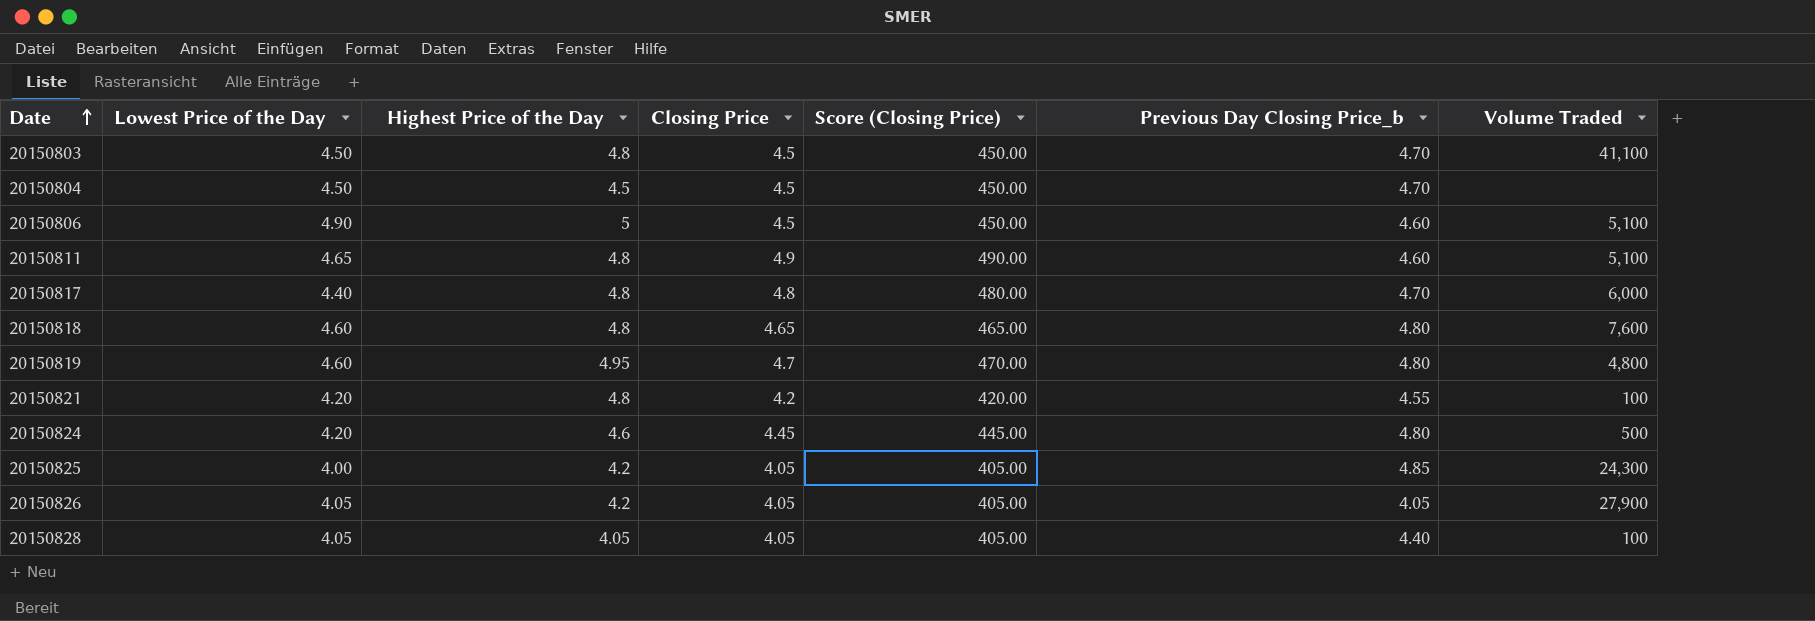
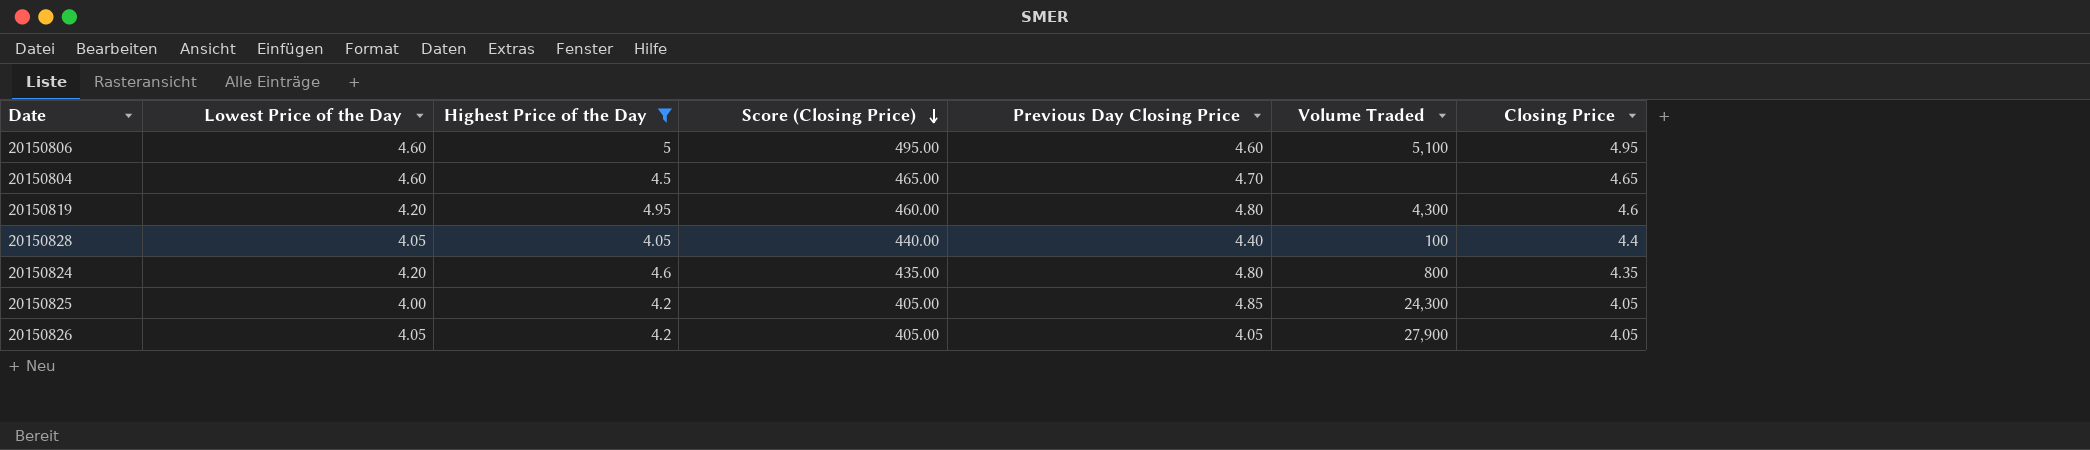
filter: none -> Highest Price of the Day != 4.8
row order: Date ascending -> Score (Closing Price) descending
column name: Previous Day Closing Price_b -> Previous Day Closing Price
column Closing Price | position: 4 -> 7
20150806 | Lowest Price of the Day: 4.90 -> 4.60
20150806 | Score (Closing Price): 450.00 -> 495.00
20150806 | Closing Price: 4.5 -> 4.95
20150804 | Lowest Price of the Day: 4.50 -> 4.60
20150804 | Score (Closing Price): 450.00 -> 465.00
20150804 | Closing Price: 4.5 -> 4.65
20150819 | Lowest Price of the Day: 4.60 -> 4.20
20150819 | Score (Closing Price): 470.00 -> 460.00
20150819 | Volume Traded: 4,800 -> 4,300
20150819 | Closing Price: 4.7 -> 4.6
20150828 | Score (Closing Price): 405.00 -> 440.00
20150828 | Closing Price: 4.05 -> 4.4
20150824 | Score (Closing Price): 445.00 -> 435.00
20150824 | Volume Traded: 500 -> 800
20150824 | Closing Price: 4.45 -> 4.35

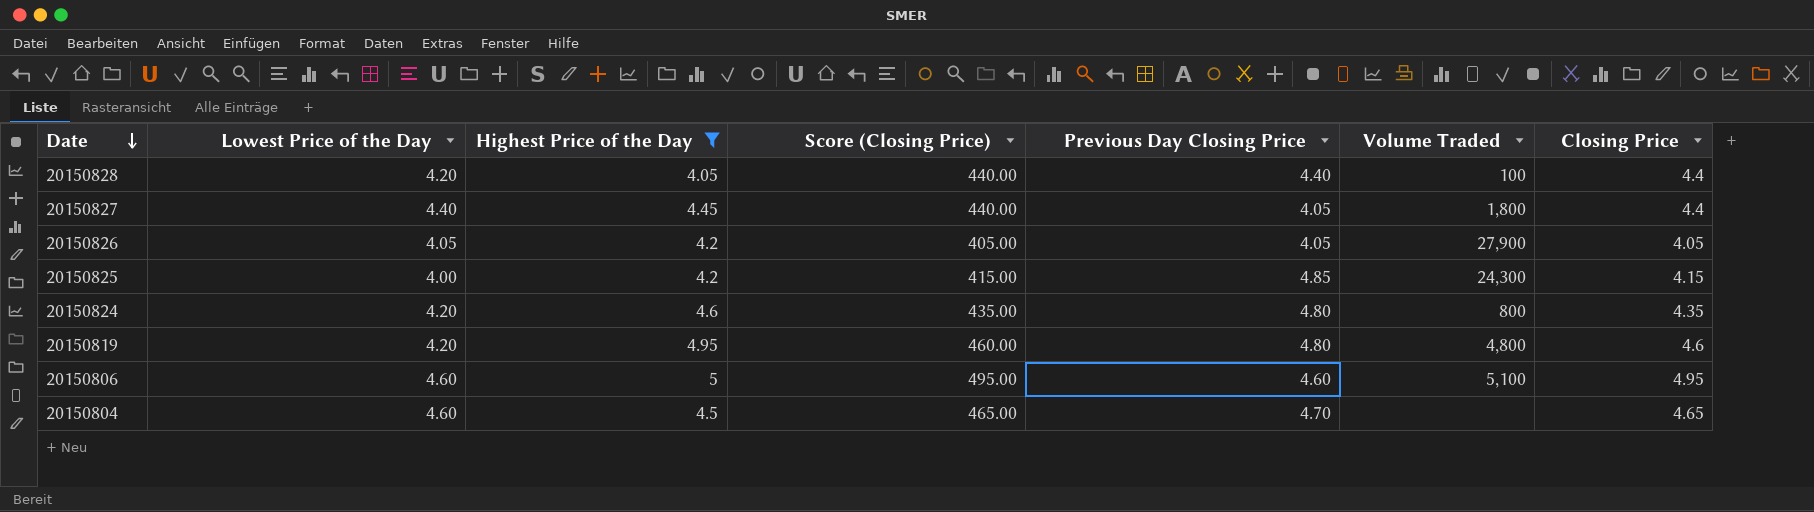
row order: Score (Closing Price) descending -> Date descending
20150828 | Lowest Price of the Day: 4.05 -> 4.20
row 20150827: none -> 4.40 | 4.45 | 440.00 | 4.05 | 1,800 | 4.4
20150825 | Score (Closing Price): 405.00 -> 415.00
20150825 | Closing Price: 4.05 -> 4.15
20150819 | Volume Traded: 4,300 -> 4,800

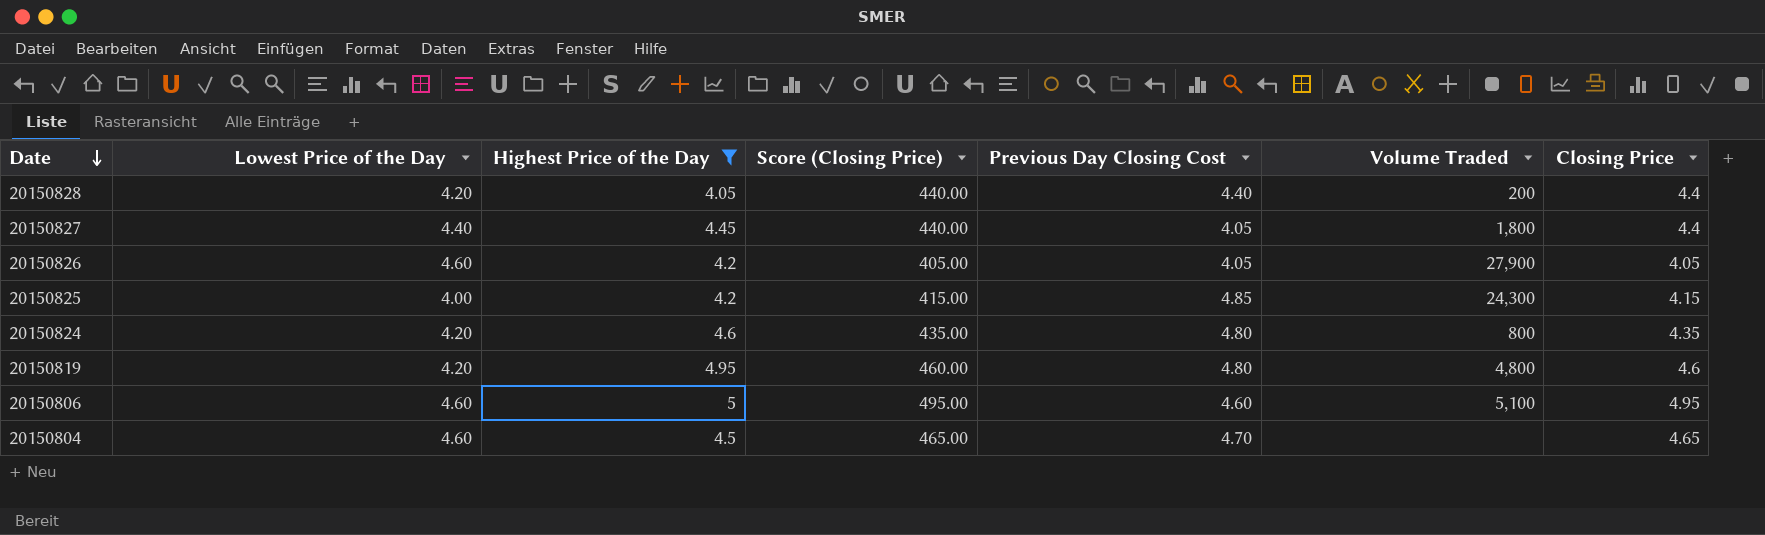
column name: Previous Day Closing Price -> Previous Day Closing Cost
20150828 | Volume Traded: 100 -> 200
20150826 | Lowest Price of the Day: 4.05 -> 4.60

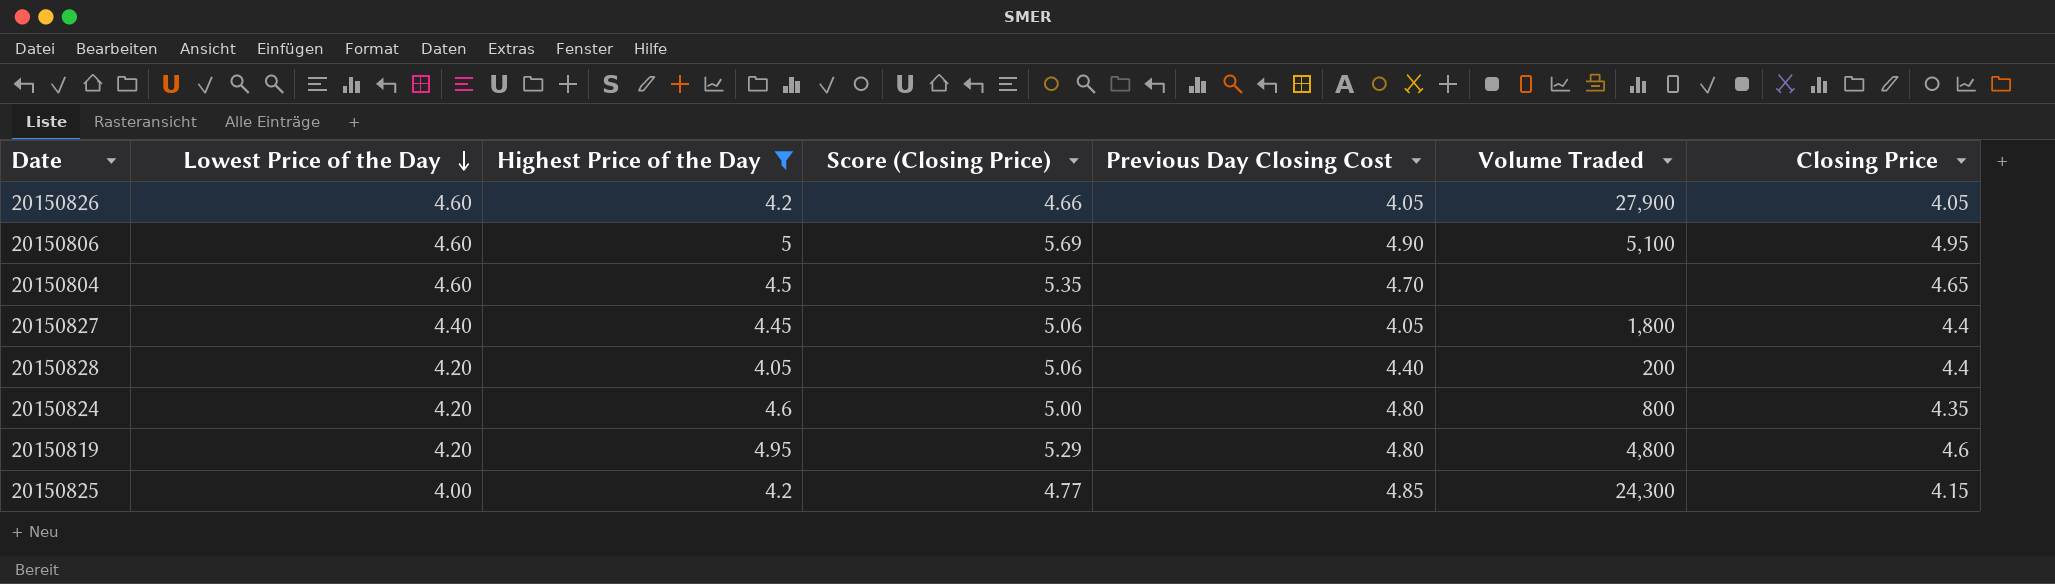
row order: Date descending -> Lowest Price of the Day descending
column Score (Closing Price) | formula: [Closing Price] * 100 -> [Closing Price] * 1.15
20150806 | Previous Day Closing Cost: 4.60 -> 4.90

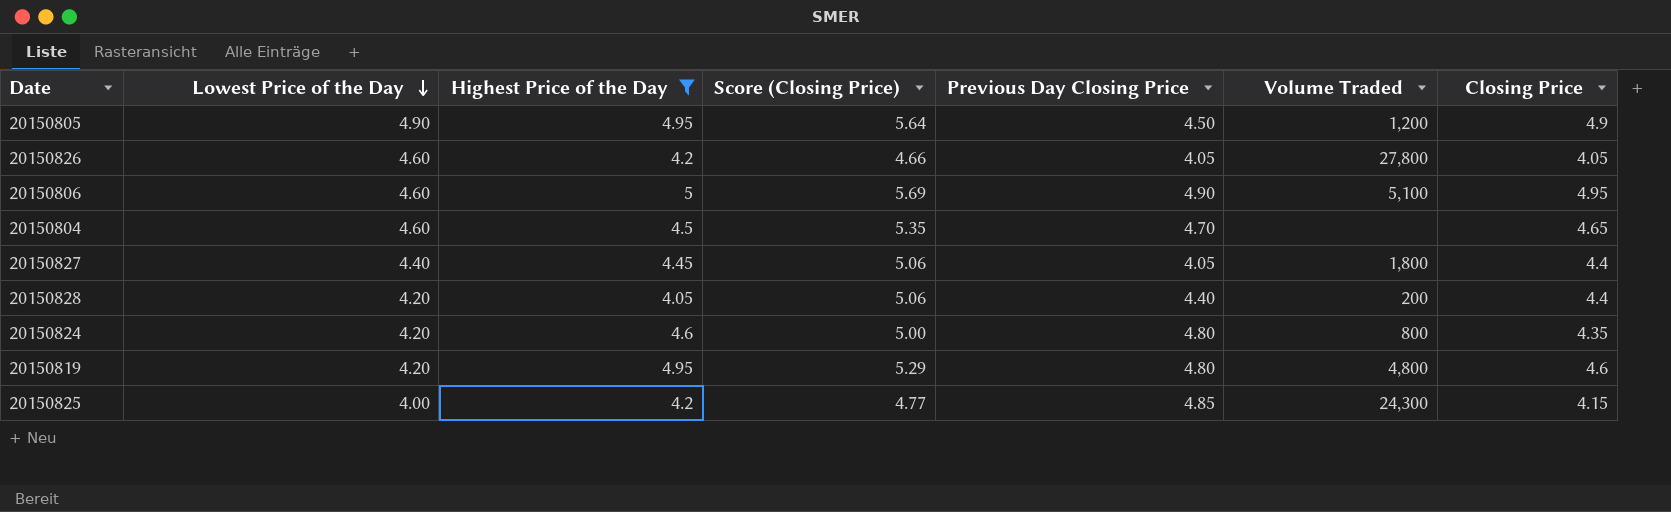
column name: Previous Day Closing Cost -> Previous Day Closing Price
row 20150805: none -> 4.90 | 4.95 | 5.64 | 4.50 | 1,200 | 4.9
20150826 | Volume Traded: 27,900 -> 27,800

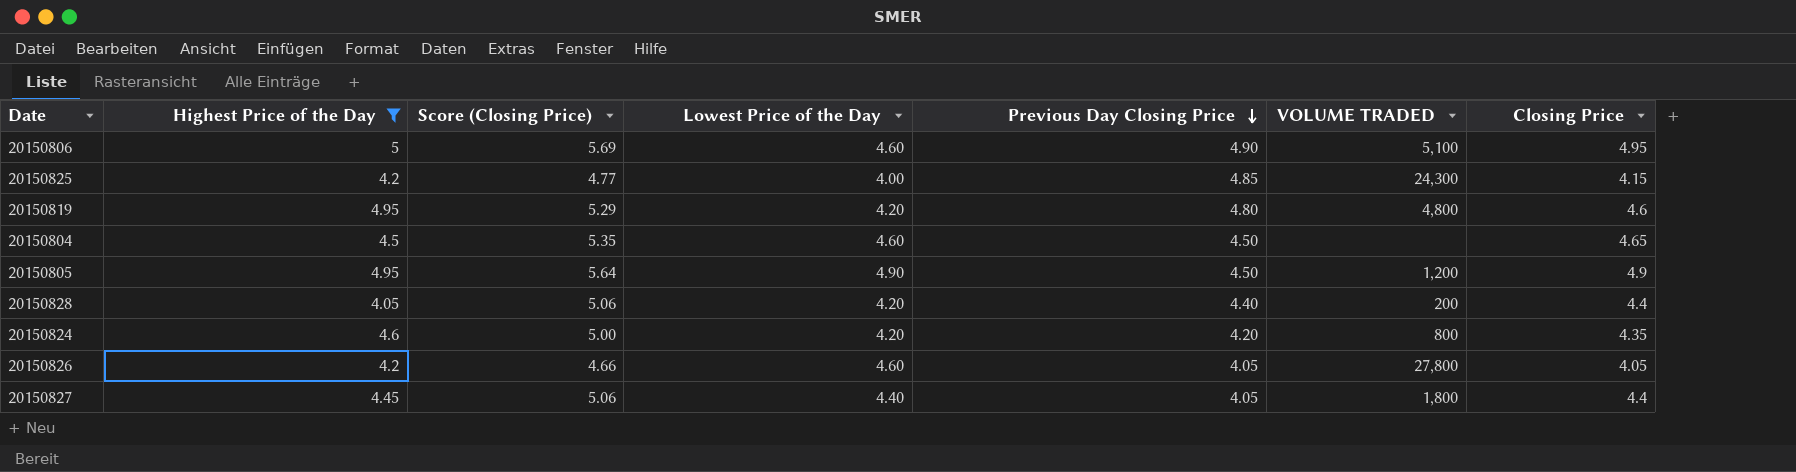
row order: Lowest Price of the Day descending -> Previous Day Closing Price descending
column Lowest Price of the Day | position: 2 -> 4
column name: Volume Traded -> VOLUME TRADED
20150804 | Previous Day Closing Price: 4.70 -> 4.50
20150824 | Previous Day Closing Price: 4.80 -> 4.20

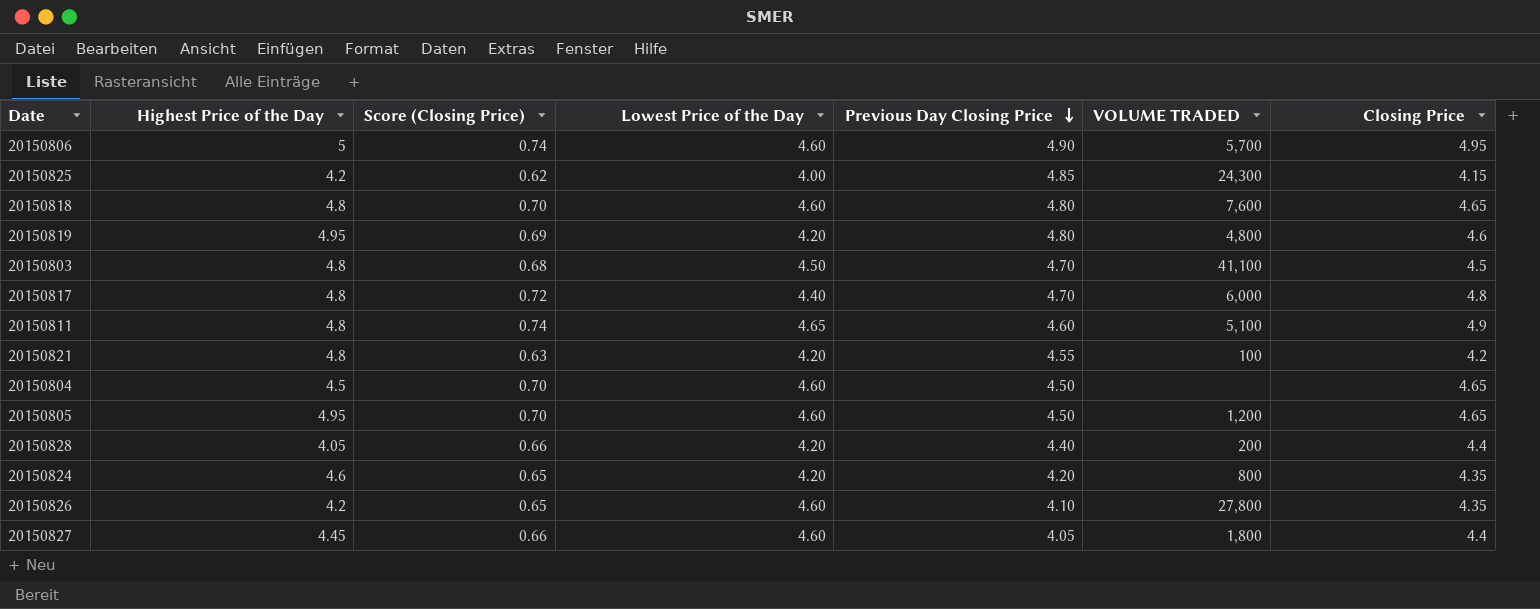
filter: Highest Price of the Day != 4.8 -> none
column Score (Closing Price) | formula: [Closing Price] * 1.15 -> [Closing Price] * 0.15
20150806 | VOLUME TRADED: 5,100 -> 5,700
20150805 | Lowest Price of the Day: 4.90 -> 4.60
20150805 | Closing Price: 4.9 -> 4.65
20150826 | Previous Day Closing Price: 4.05 -> 4.10
20150826 | Closing Price: 4.05 -> 4.35
20150827 | Lowest Price of the Day: 4.40 -> 4.60

